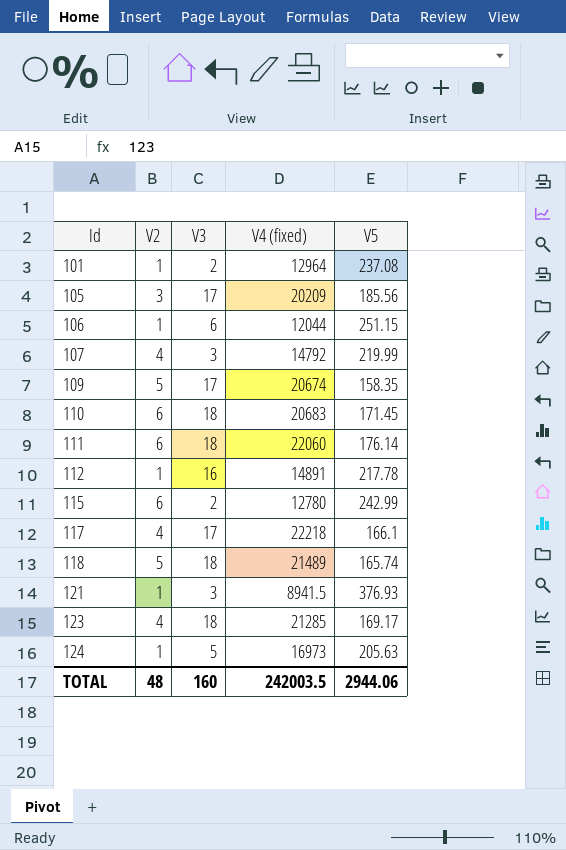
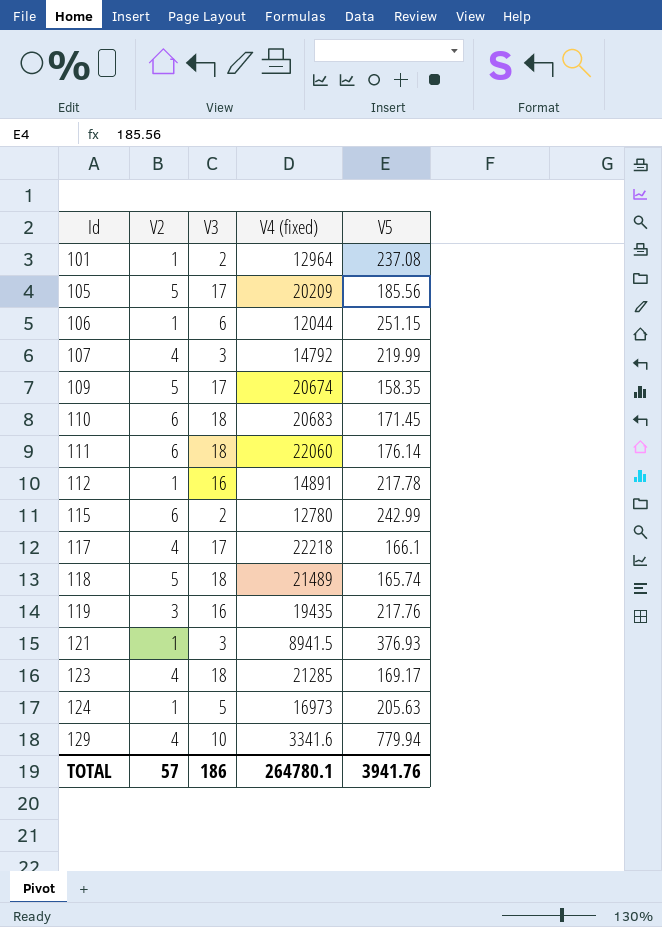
105 | V2: 3 -> 5
row 119: none -> 3 | 16 | 19435 | 217.76
row 129: none -> 4 | 10 | 3341.6 | 779.94
TOTAL | V2: 48 -> 57
TOTAL | V3: 160 -> 186
TOTAL | V4 (fixed): 242003.5 -> 264780.1
TOTAL | V5: 2944.06 -> 3941.76

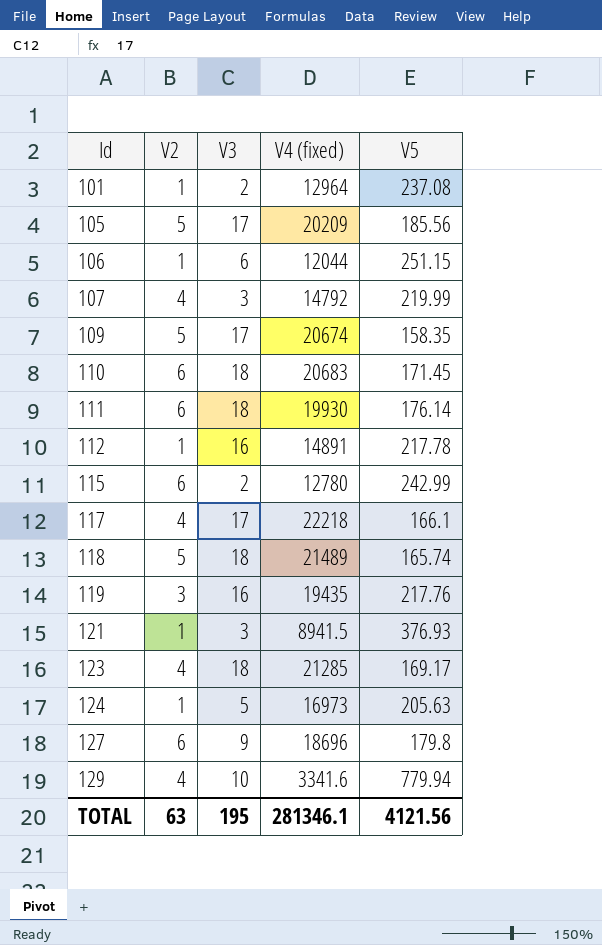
111 | V4 (fixed): 22060 -> 19930
row 127: none -> 6 | 9 | 18696 | 179.8
TOTAL | V2: 57 -> 63
TOTAL | V3: 186 -> 195
TOTAL | V4 (fixed): 264780.1 -> 281346.1
TOTAL | V5: 3941.76 -> 4121.56

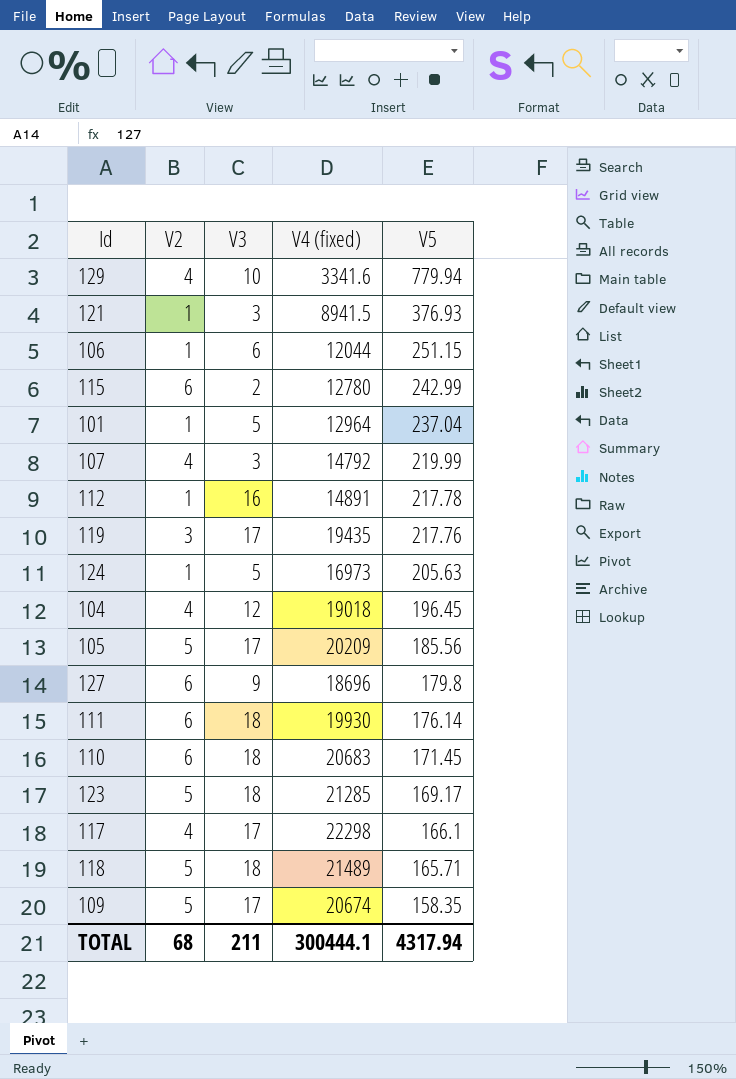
row order: Id ascending -> V5 descending
101 | V3: 2 -> 5
101 | V5: 237.08 -> 237.04
119 | V3: 16 -> 17
row 104: none -> 4 | 12 | 19018 | 196.45
123 | V2: 4 -> 5
117 | V4 (fixed): 22218 -> 22298
118 | V5: 165.74 -> 165.71
TOTAL | V2: 63 -> 68
TOTAL | V3: 195 -> 211
TOTAL | V4 (fixed): 281346.1 -> 300444.1
TOTAL | V5: 4121.56 -> 4317.94

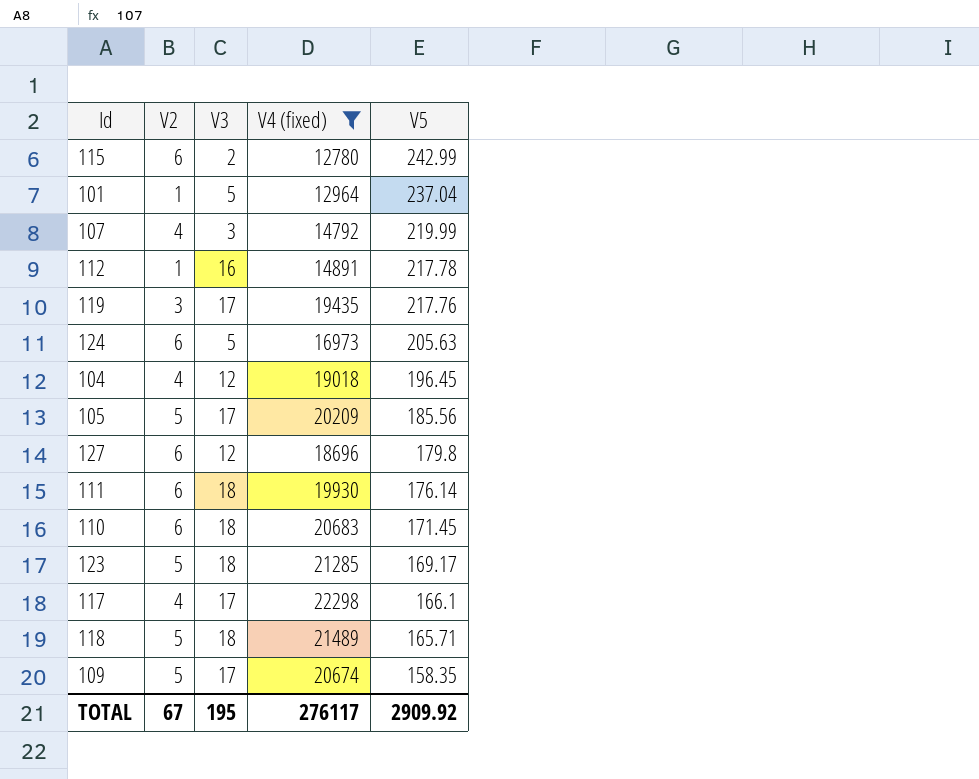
filter: none -> V4 (fixed) >= 12780
124 | V2: 1 -> 6
127 | V3: 9 -> 12
TOTAL | V2: 68 -> 67
TOTAL | V3: 211 -> 195
TOTAL | V4 (fixed): 300444.1 -> 276117
TOTAL | V5: 4317.94 -> 2909.92

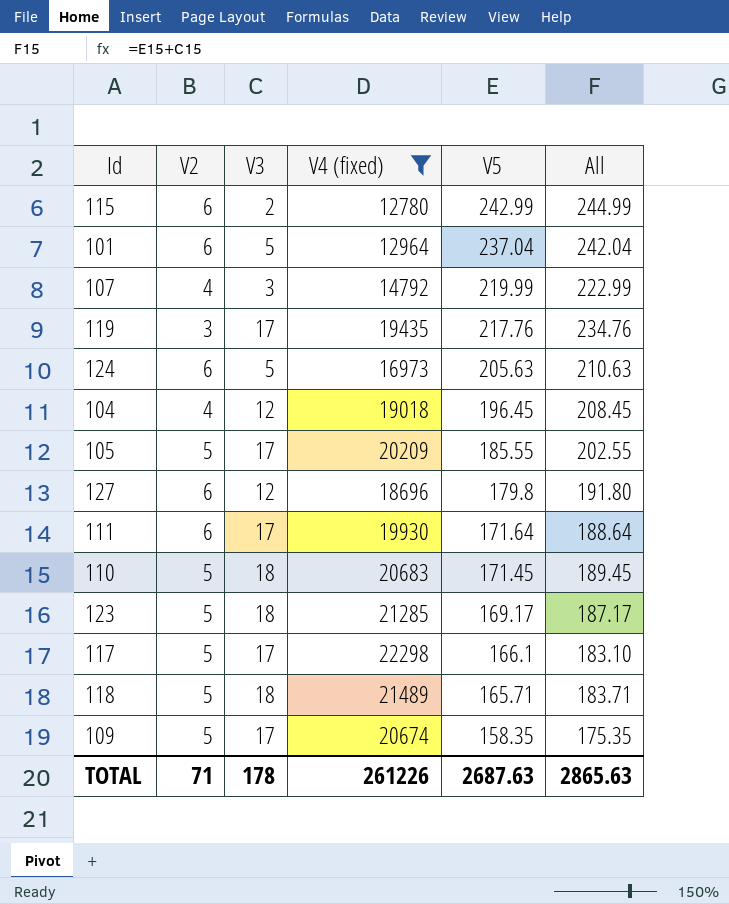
column All | formula: none -> [V3] + [V5]
row 112: 1 | 16 | 14891 | 217.78 -> none
101 | V2: 1 -> 6
105 | V5: 185.56 -> 185.55
111 | V3: 18 -> 17
111 | V5: 176.14 -> 171.64
110 | V2: 6 -> 5
117 | V2: 4 -> 5
TOTAL | V2: 67 -> 71
TOTAL | V3: 195 -> 178
TOTAL | V4 (fixed): 276117 -> 261226
TOTAL | V5: 2909.92 -> 2687.63

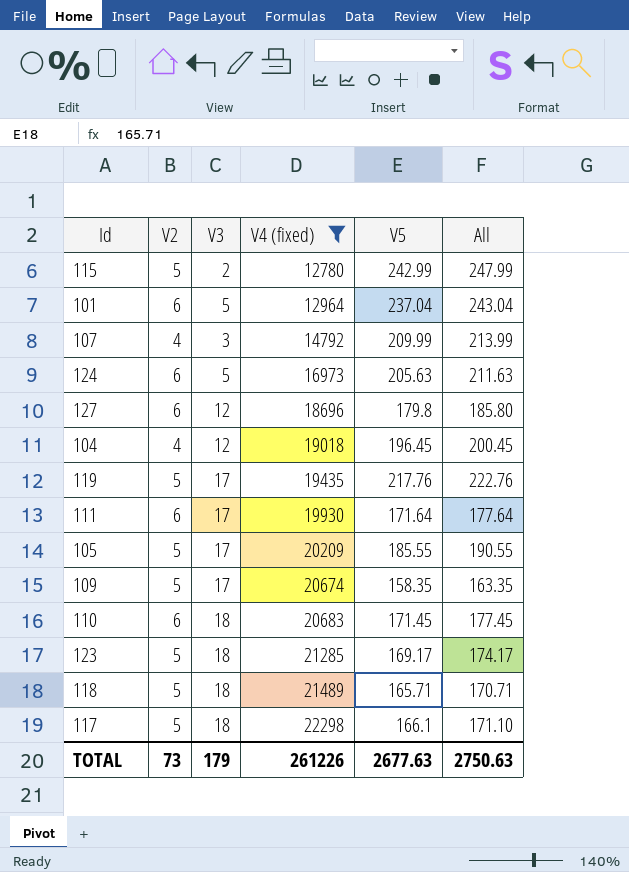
row order: V5 descending -> V4 (fixed) ascending
column All | formula: [V3] + [V5] -> [V2] + [V5]
115 | V2: 6 -> 5
107 | V5: 219.99 -> 209.99
119 | V2: 3 -> 5
110 | V2: 5 -> 6
117 | V3: 17 -> 18
TOTAL | V2: 71 -> 73
TOTAL | V3: 178 -> 179
TOTAL | V5: 2687.63 -> 2677.63
TOTAL | All: 2865.63 -> 2750.63

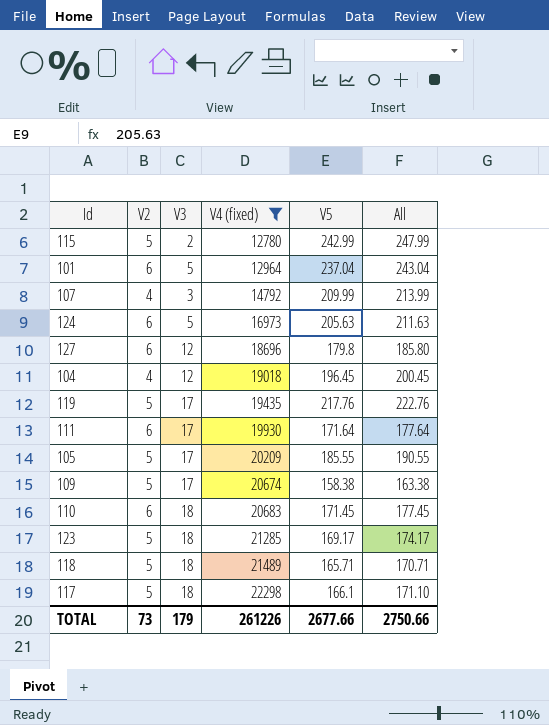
109 | V5: 158.35 -> 158.38
109 | All: 163.35 -> 163.38
TOTAL | V5: 2677.63 -> 2677.66
TOTAL | All: 2750.63 -> 2750.66

